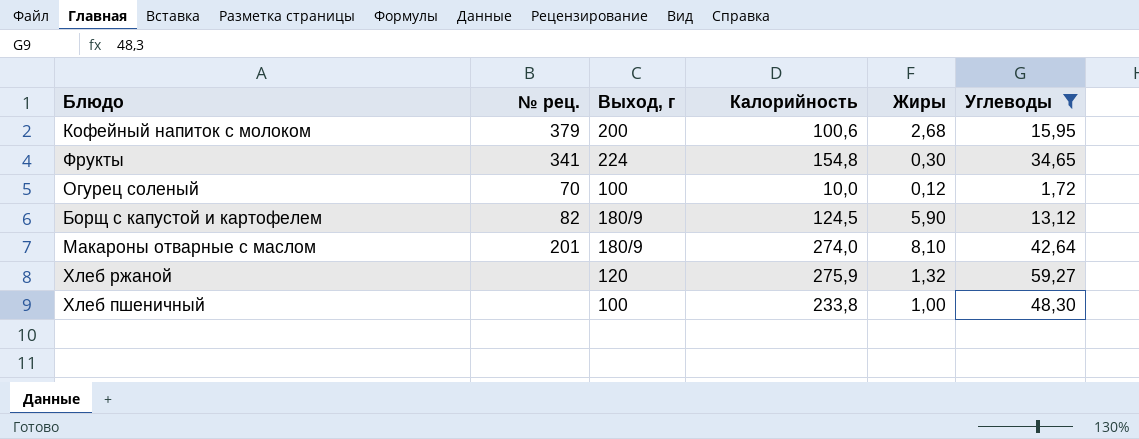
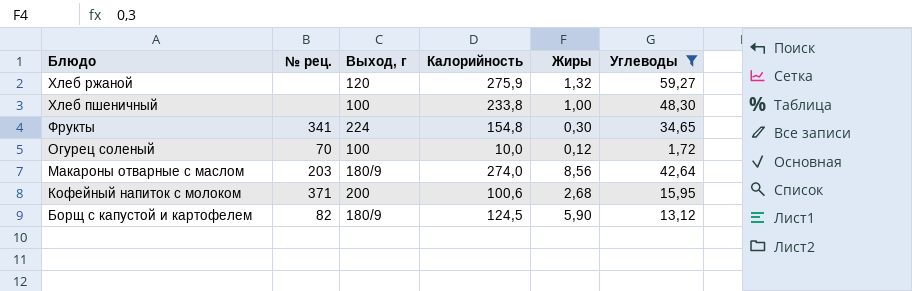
row order: none -> Блюдо descending
Макароны отварные с маслом | № рец.: 201 -> 203
Макароны отварные с маслом | Жиры: 8,10 -> 8,56
Кофейный напиток с молоком | № рец.: 379 -> 371

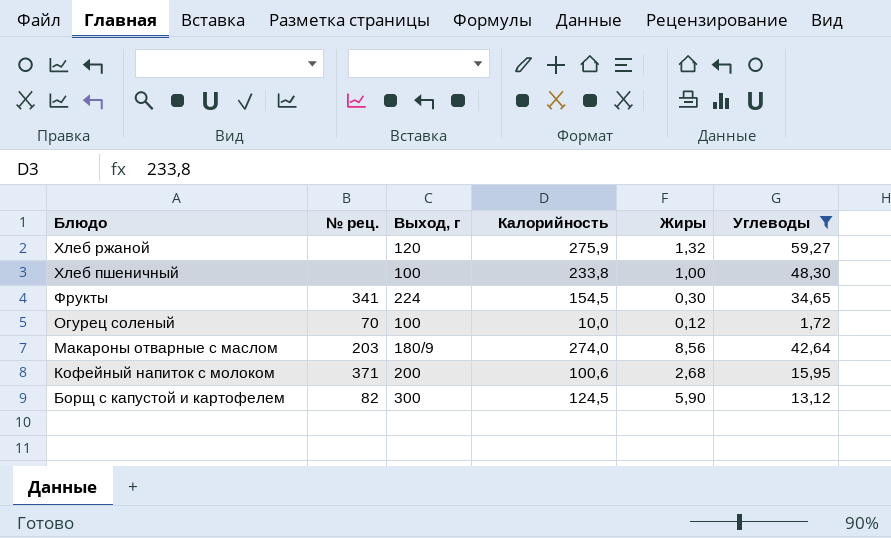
Фрукты | Калорийность: 154,8 -> 154,5
Борщ с капустой и картофелем | Выход, г: 180/9 -> 300

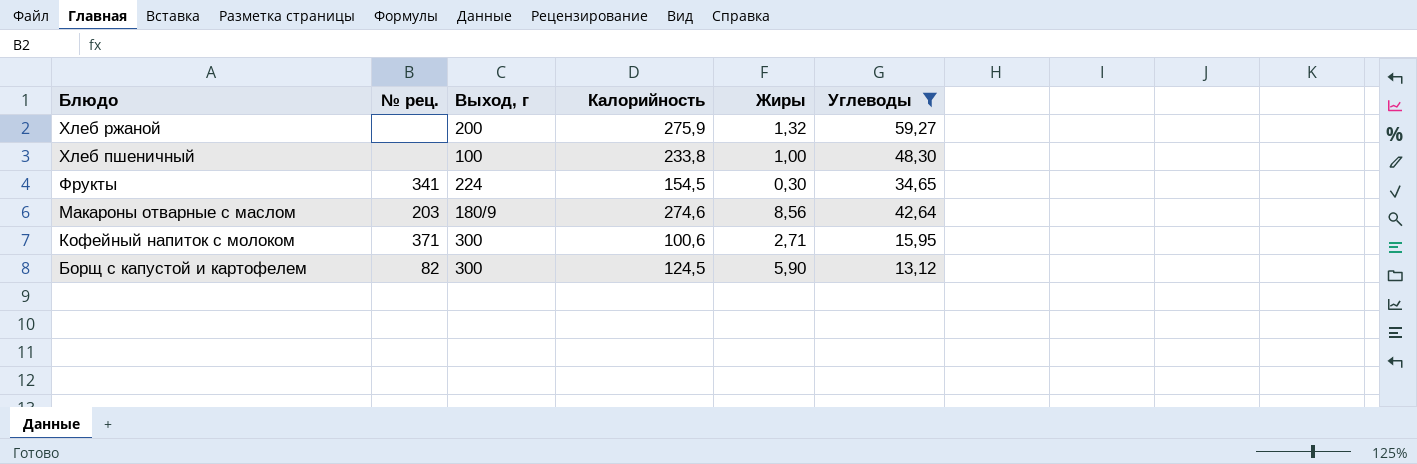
row Огурец соленый: 70 | 100 | 10,0 | 0,12 | 1,72 -> none
Хлеб ржаной | Выход, г: 120 -> 200
Макароны отварные с маслом | Калорийность: 274,0 -> 274,6
Кофейный напиток с молоком | Выход, г: 200 -> 300
Кофейный напиток с молоком | Жиры: 2,68 -> 2,71

